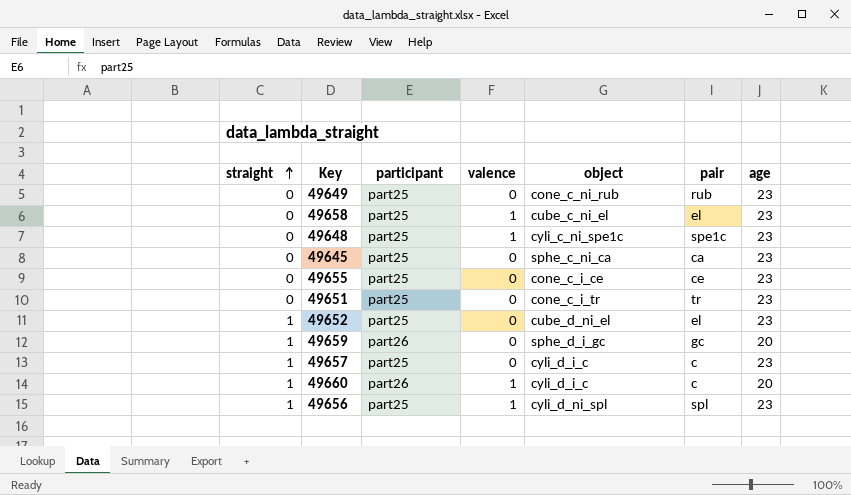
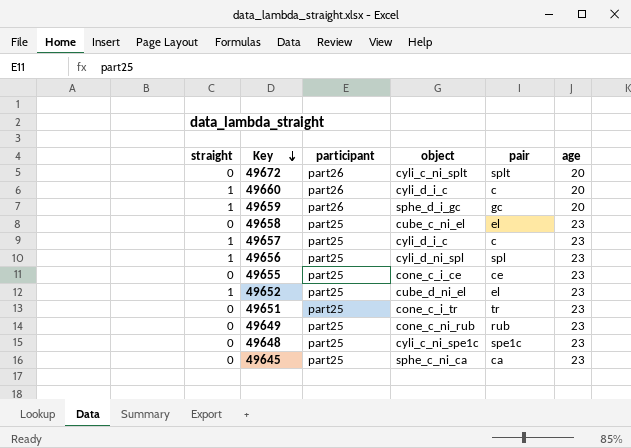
row order: straight ascending -> Key descending
column valence | position: 4 -> none
row 49672: none -> 0 | part26 | cyli_c_ni_splt | splt | 20

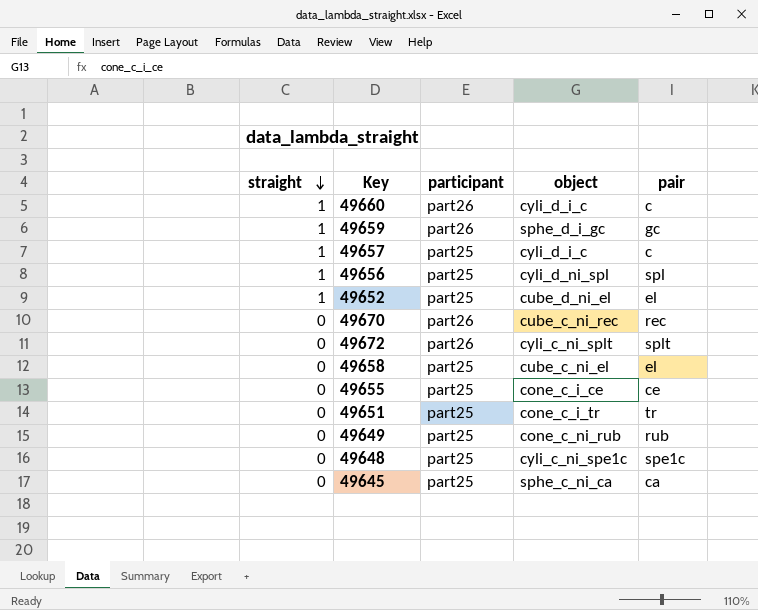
row order: Key descending -> straight descending
column age | position: 6 -> none
row 49670: none -> 0 | part26 | cube_c_ni_rec | rec

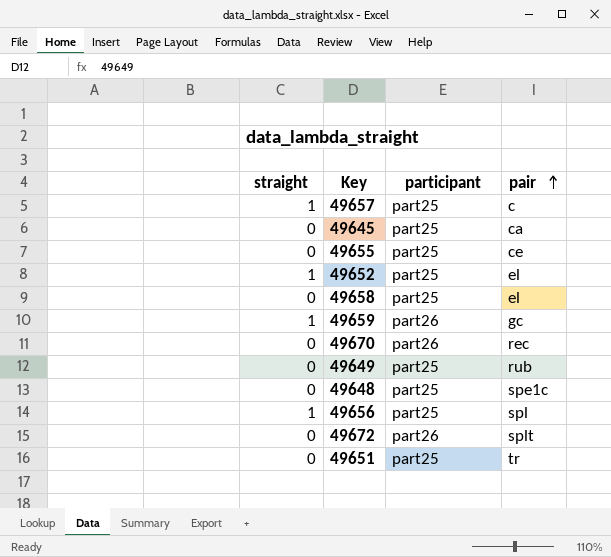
row order: straight descending -> pair ascending
column object | position: 4 -> none
row 49660: 1 | part26 | cyli_d_i_c | c -> none

